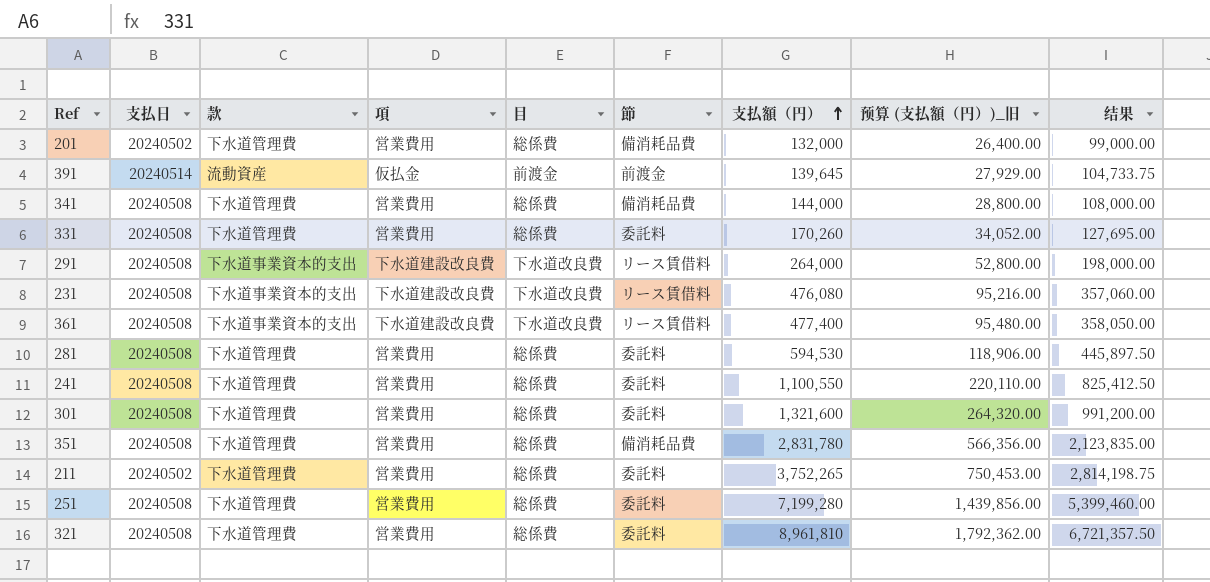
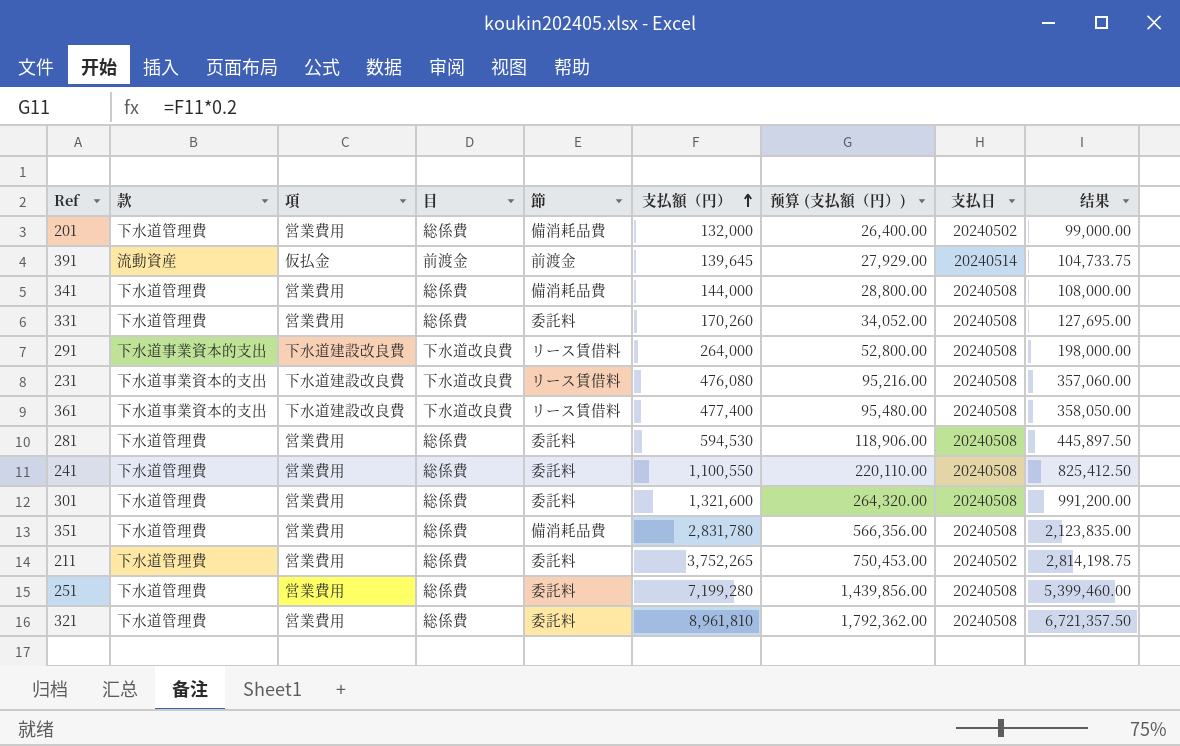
column name: 预算 (支払額（円）)_旧 -> 预算 (支払額（円）)
column 支払日 | position: 2 -> 8

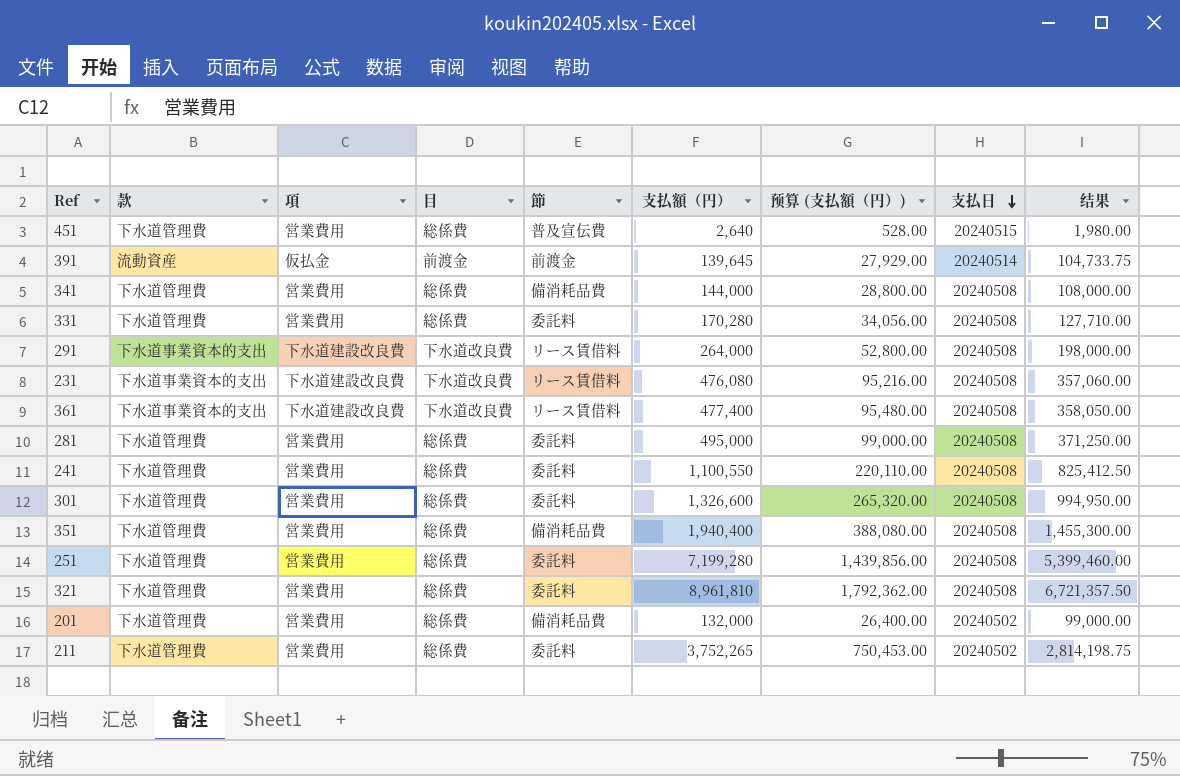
row order: 支払額（円） ascending -> 支払日 descending
row 451: none -> 下水道管理費 | 営業費用 | 総係費 | 普及宣伝費 | 2,640 | 528.00 | 20240515 | 1,980.00
331 | 支払額（円）: 170,260 -> 170,280
331 | 预算 (支払額（円）): 34,052.00 -> 34,056.00
331 | 结果: 127,695.00 -> 127,710.00
281 | 支払額（円）: 594,530 -> 495,000
281 | 预算 (支払額（円）): 118,906.00 -> 99,000.00
281 | 结果: 445,897.50 -> 371,250.00
301 | 支払額（円）: 1,321,600 -> 1,326,600
301 | 预算 (支払額（円）): 264,320.00 -> 265,320.00
301 | 结果: 991,200.00 -> 994,950.00
351 | 支払額（円）: 2,831,780 -> 1,940,400
351 | 预算 (支払額（円）): 566,356.00 -> 388,080.00
351 | 结果: 2,123,835.00 -> 1,455,300.00

